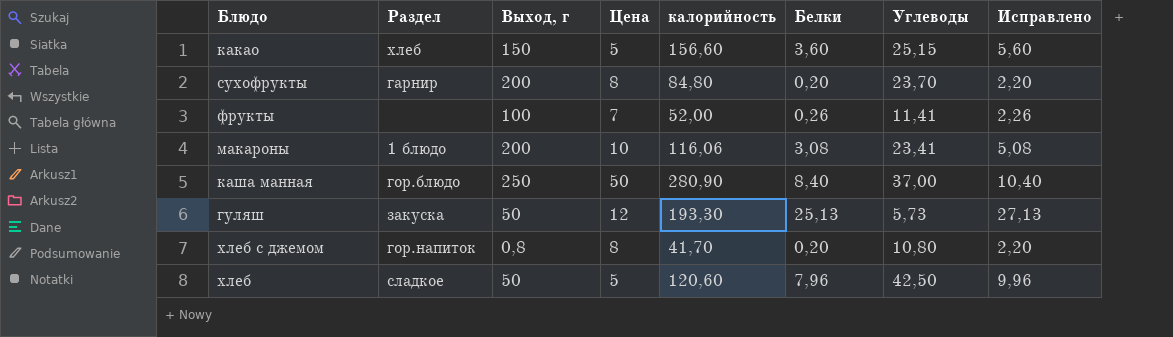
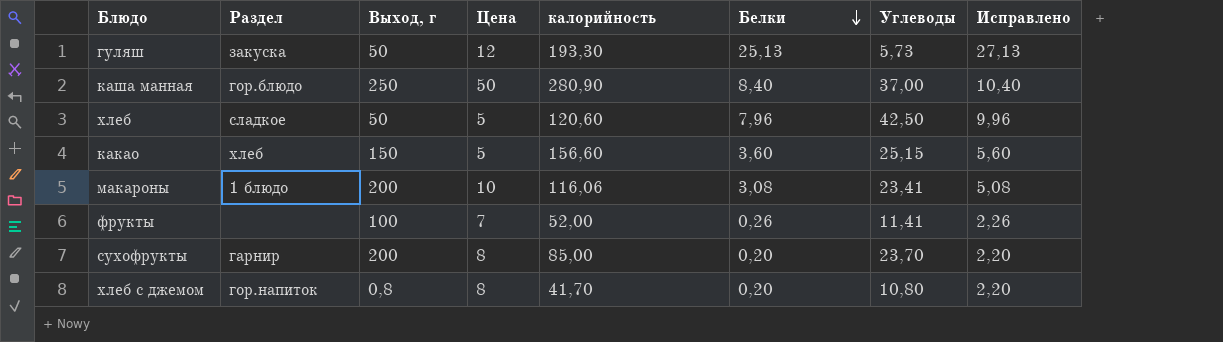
row order: none -> Белки descending
сухофрукты | калорийность: 84,80 -> 85,00

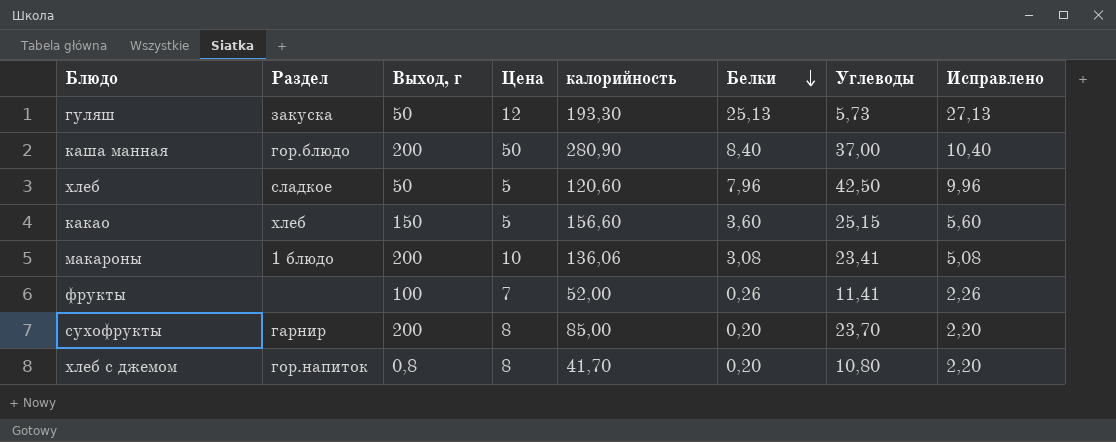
каша манная | Выход, г: 250 -> 200
макароны | калорийность: 116,06 -> 136,06

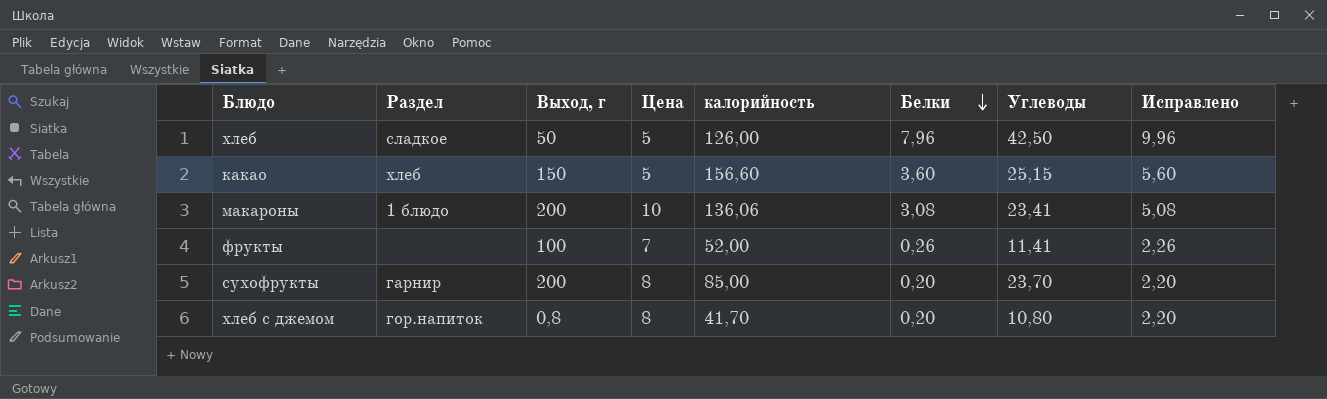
row гуляш: закуска | 50 | 12 | 193,30 | 25,13 | 5,73 | 27,13 -> none
row каша манная: гор.блюдо | 200 | 50 | 280,90 | 8,40 | 37,00 | 10,40 -> none
хлеб | калорийность: 120,60 -> 126,00

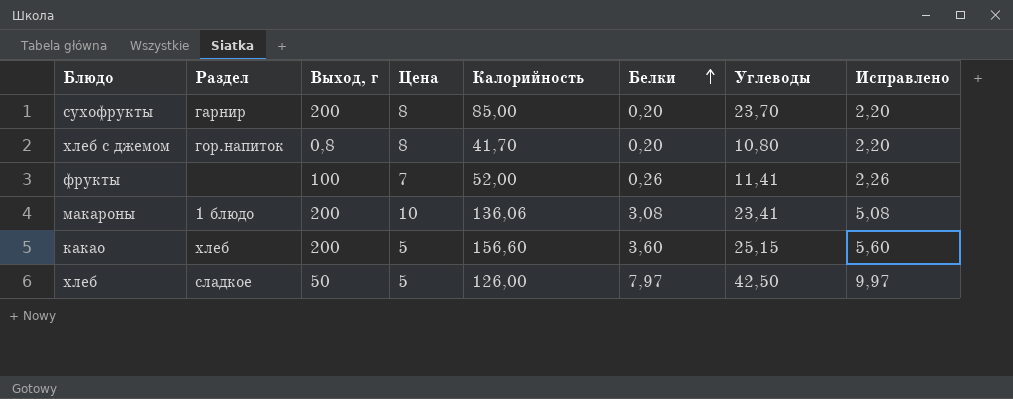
row order: Белки descending -> Белки ascending
column name: калорийность -> Калорийность
какао | Выход, г: 150 -> 200
хлеб | Белки: 7,96 -> 7,97
хлеб | Исправлено: 9,96 -> 9,97

